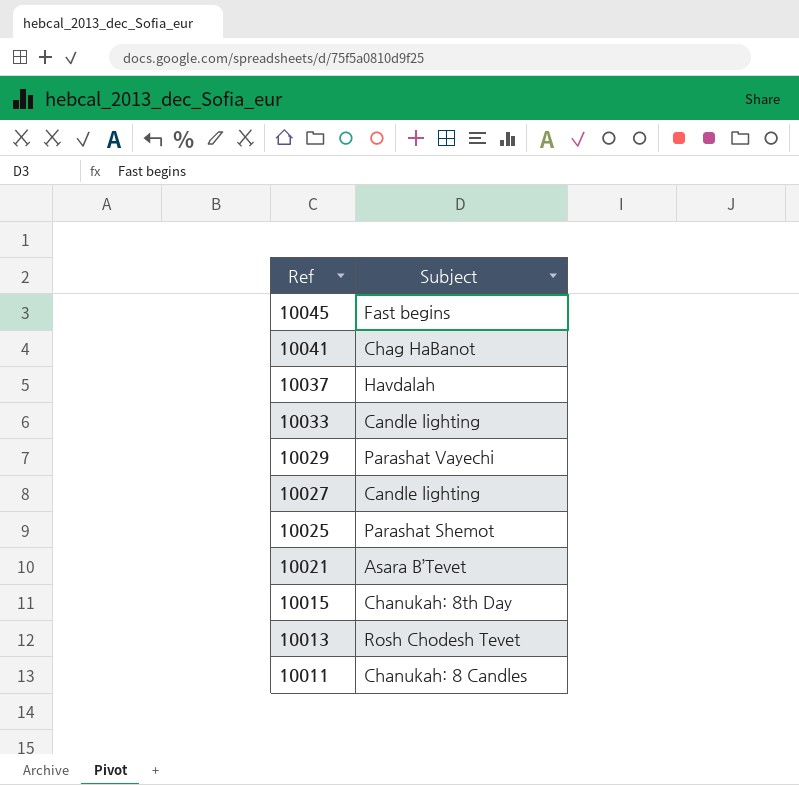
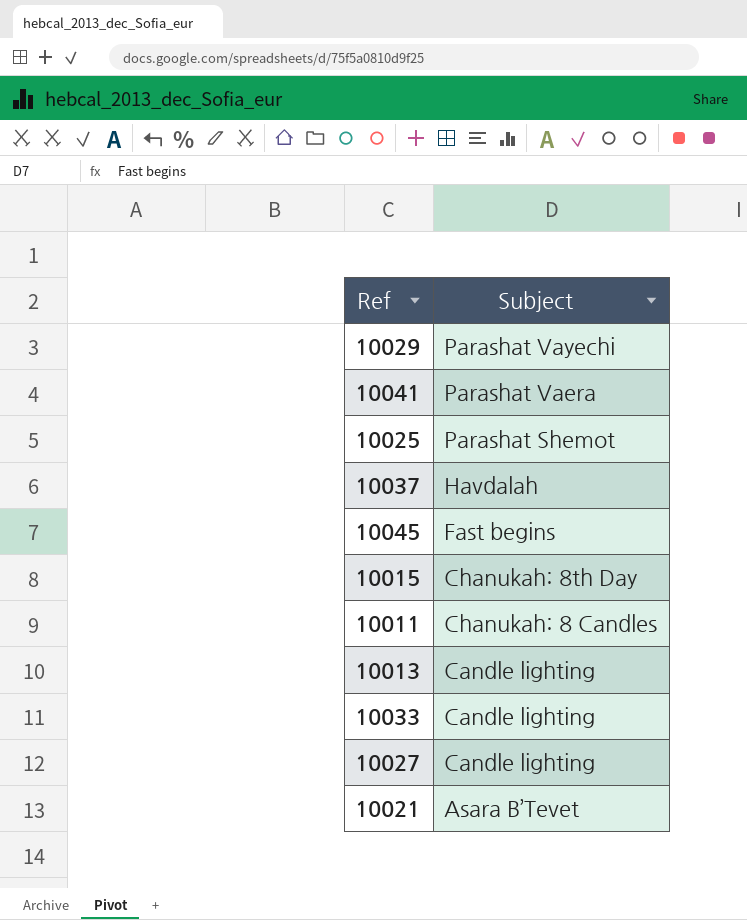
row order: Ref descending -> Subject descending
10041 | Subject: Chag HaBanot -> Parashat Vaera
10013 | Subject: Rosh Chodesh Tevet -> Candle lighting

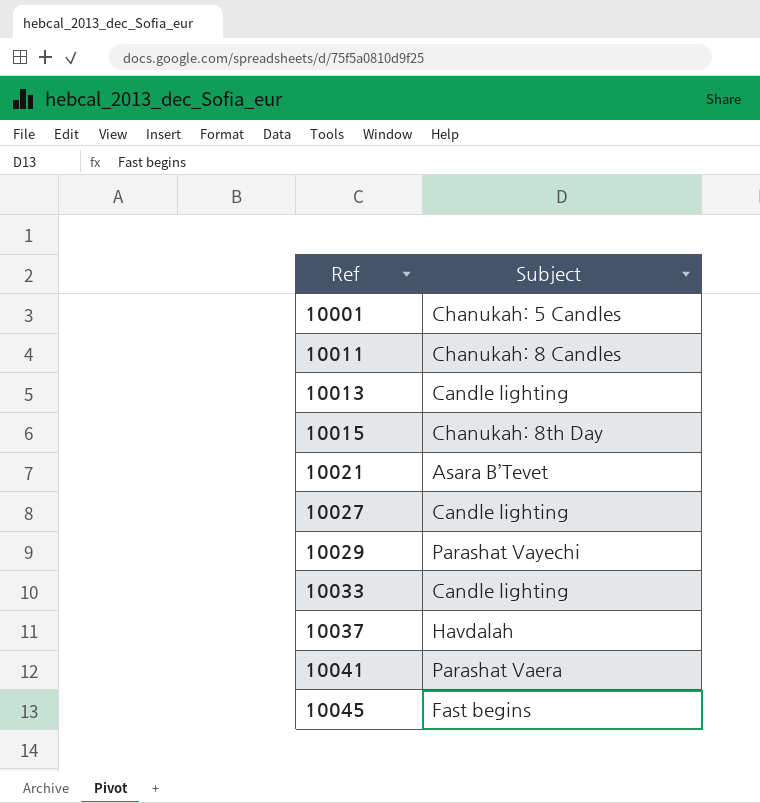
row order: Subject descending -> Ref ascending
row 10025: Parashat Shemot -> none
row 10001: none -> Chanukah: 5 Candles

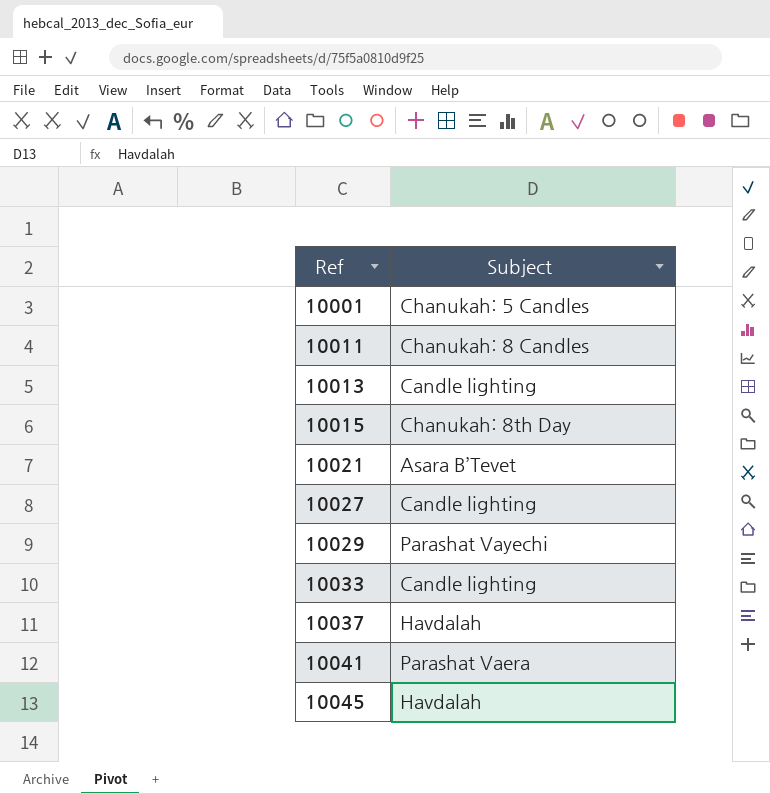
10045 | Subject: Fast begins -> Havdalah

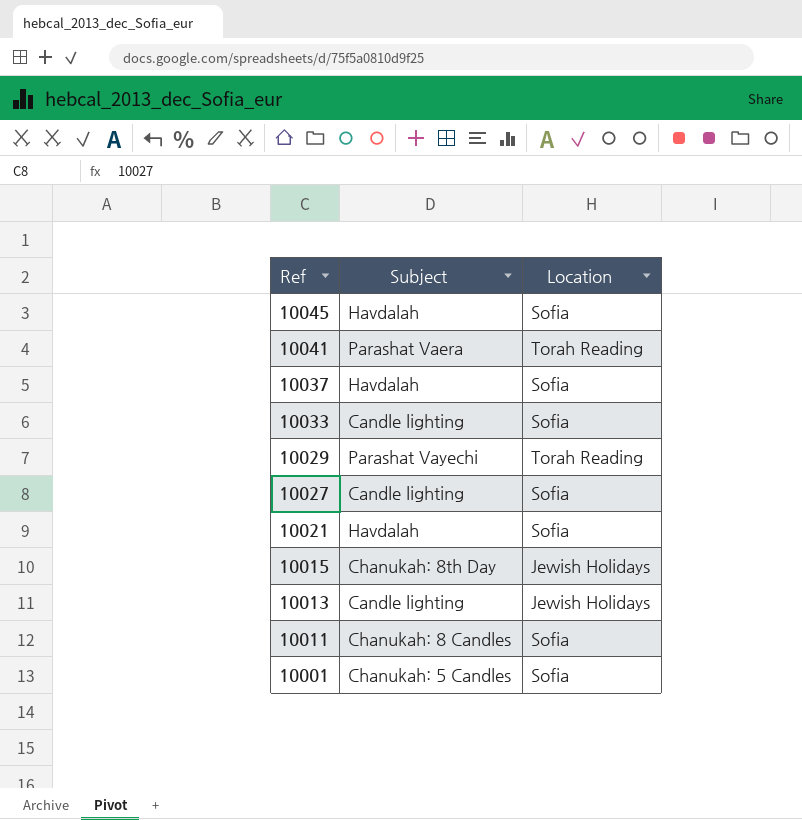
row order: Ref ascending -> Ref descending
column Location | position: none -> 3
10021 | Subject: Asara B’Tevet -> Havdalah

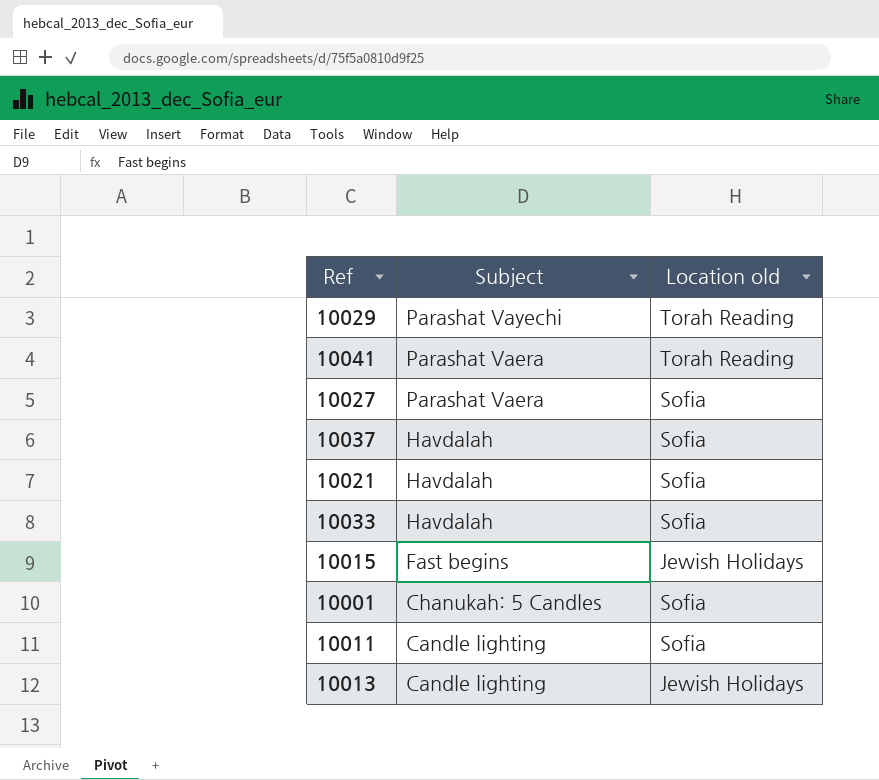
row order: Ref descending -> Subject descending
column name: Location -> Location old
row 10045: Havdalah | Sofia -> none
10027 | Subject: Candle lighting -> Parashat Vaera
10033 | Subject: Candle lighting -> Havdalah
10015 | Subject: Chanukah: 8th Day -> Fast begins
10011 | Subject: Chanukah: 8 Candles -> Candle lighting

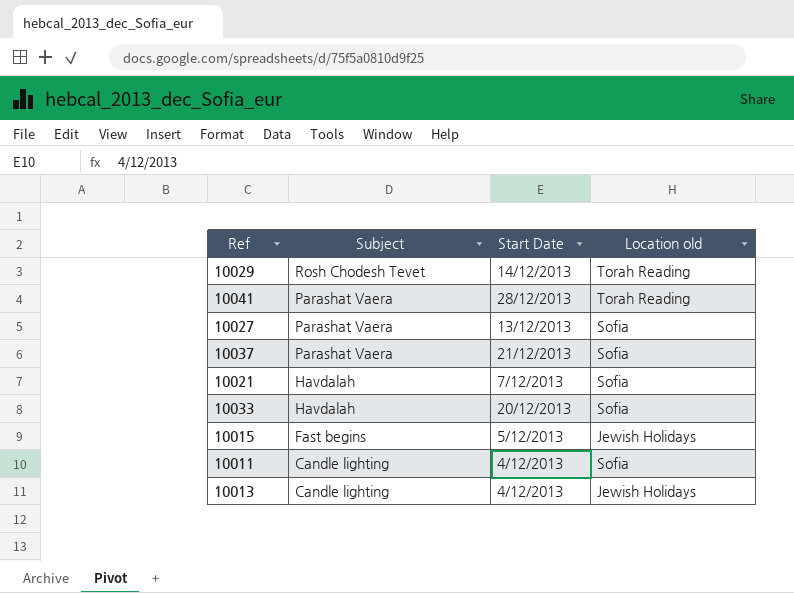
column Start Date | position: none -> 3
row 10001: Chanukah: 5 Candles | Sofia -> none
10029 | Subject: Parashat Vayechi -> Rosh Chodesh Tevet
10037 | Subject: Havdalah -> Parashat Vaera

